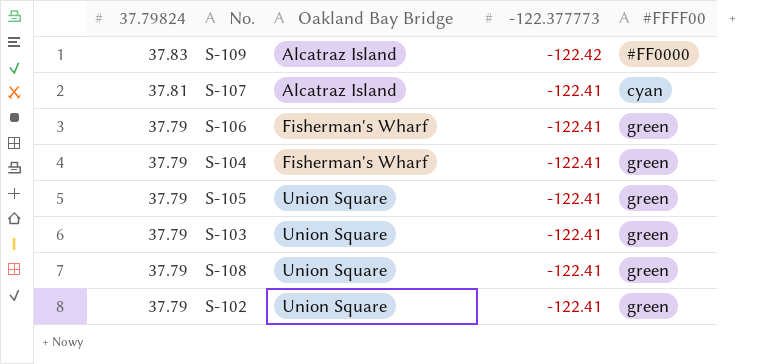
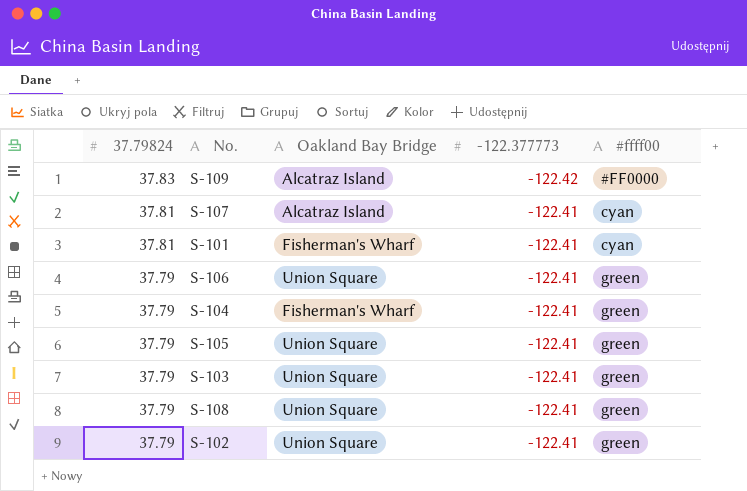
column name: #FFFF00 -> #ffff00
row S-101: none -> 37.81 | Fisherman's Wharf | -122.41 | cyan
S-106 | Oakland Bay Bridge: Fisherman's Wharf -> Union Square

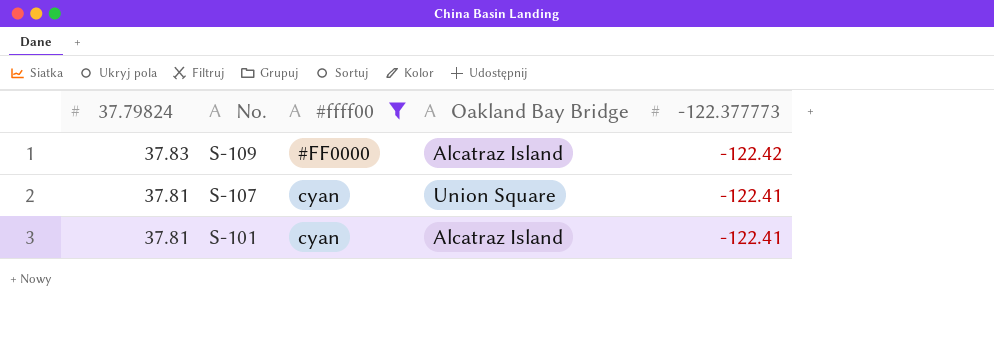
filter: none -> #ffff00 != green
column #ffff00 | position: 5 -> 3
S-107 | Oakland Bay Bridge: Alcatraz Island -> Union Square
S-101 | Oakland Bay Bridge: Fisherman's Wharf -> Alcatraz Island

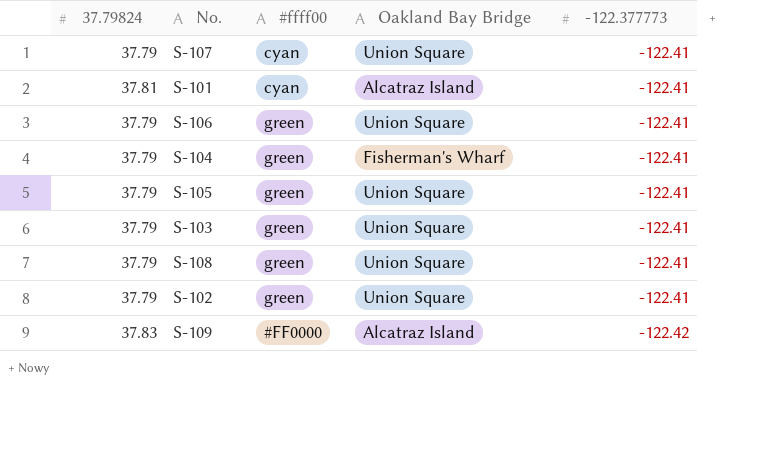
filter: #ffff00 != green -> none
row order: 37.79824 descending -> -122.377773 descending
S-107 | 37.79824: 37.81 -> 37.79

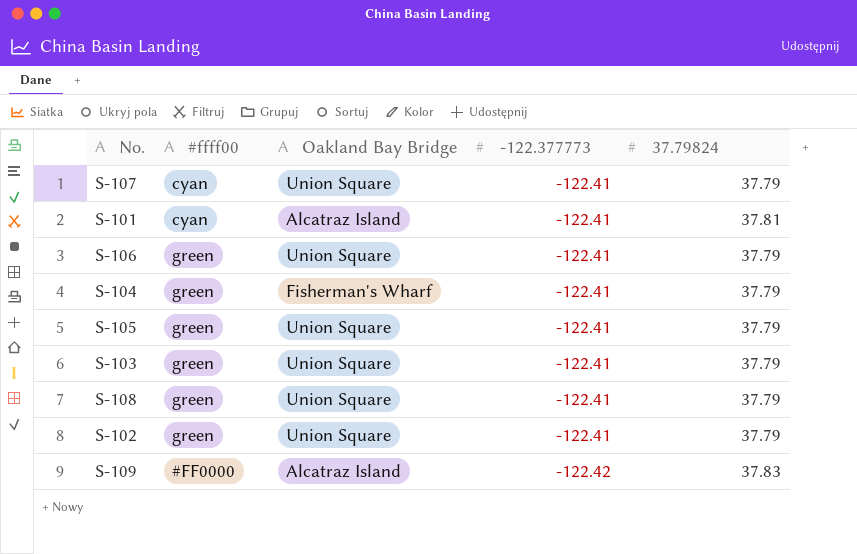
column 37.79824 | position: 1 -> 5

